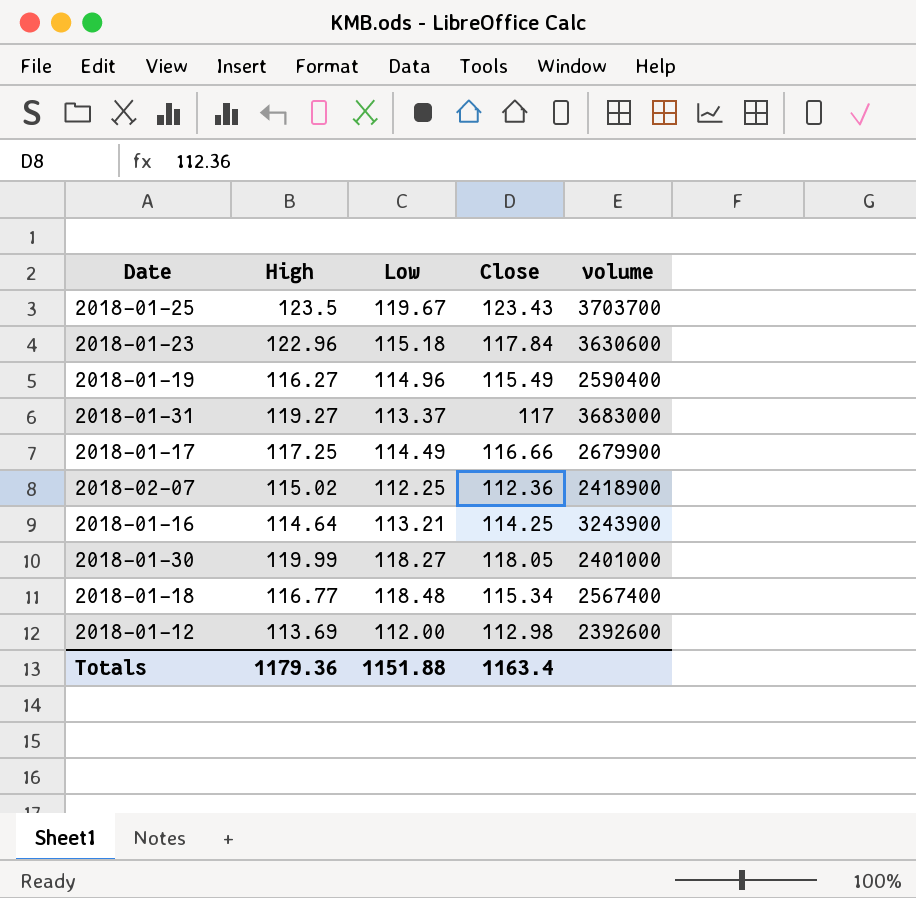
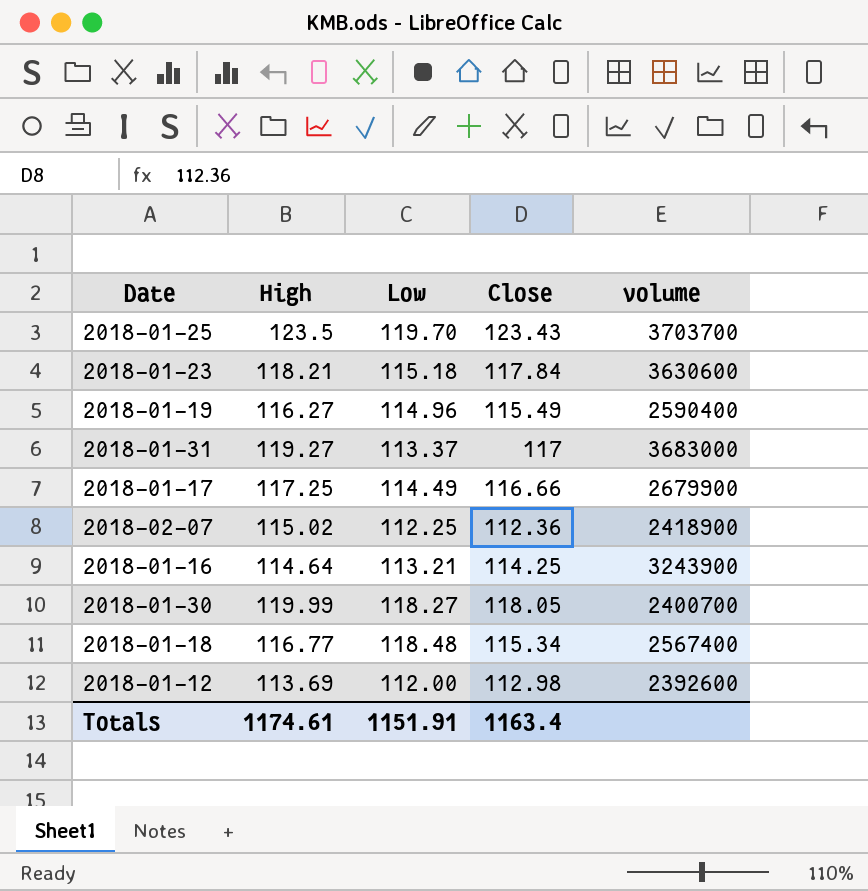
2018-01-25 | Low: 119.67 -> 119.70
2018-01-23 | High: 122.96 -> 118.21
2018-01-30 | volume: 2401000 -> 2400700
Totals | High: 1179.36 -> 1174.61
Totals | Low: 1151.88 -> 1151.91

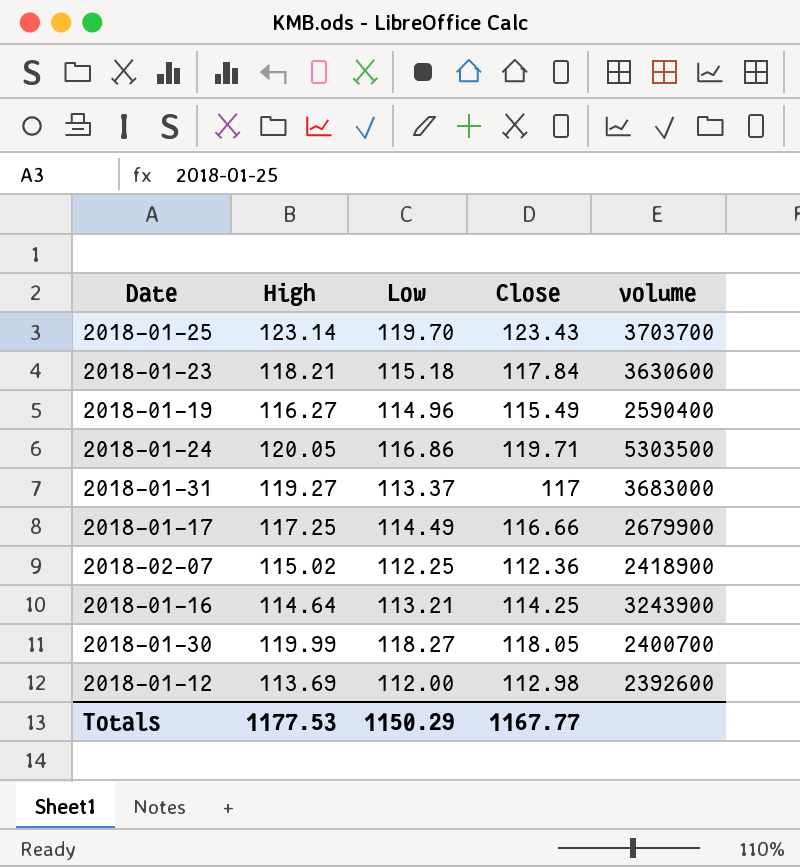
row 2018-01-18: 116.77 | 118.48 | 115.34 | 2567400 -> none
2018-01-25 | High: 123.5 -> 123.14
row 2018-01-24: none -> 120.05 | 116.86 | 119.71 | 5303500
Totals | High: 1174.61 -> 1177.53
Totals | Low: 1151.91 -> 1150.29
Totals | Close: 1163.4 -> 1167.77

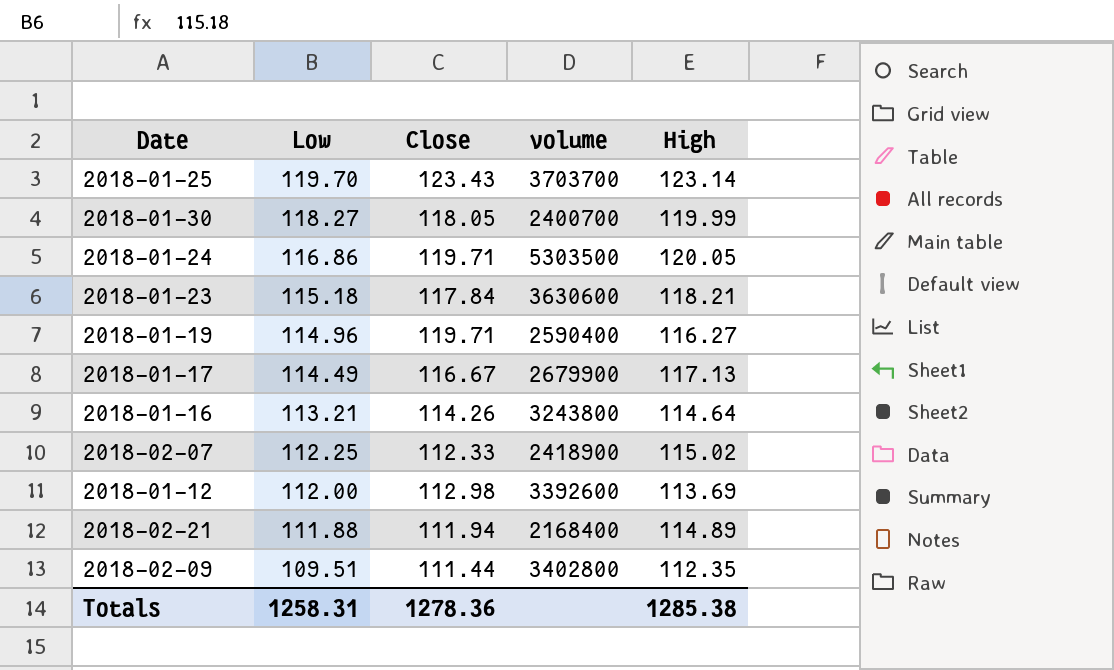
row order: none -> Low descending
column High | position: 2 -> 5
row 2018-01-31: 119.27 | 113.37 | 117 | 3683000 -> none
2018-01-19 | Close: 115.49 -> 119.71
2018-01-17 | Close: 116.66 -> 116.67
2018-01-17 | High: 117.25 -> 117.13
2018-01-16 | Close: 114.25 -> 114.26
2018-01-16 | volume: 3243900 -> 3243800
2018-02-07 | Close: 112.36 -> 112.33
2018-01-12 | volume: 2392600 -> 3392600
row 2018-02-21: none -> 111.88 | 111.94 | 2168400 | 114.89
row 2018-02-09: none -> 109.51 | 111.44 | 3402800 | 112.35
Totals | Low: 1150.29 -> 1258.31
Totals | Close: 1167.77 -> 1278.36
Totals | High: 1177.53 -> 1285.38

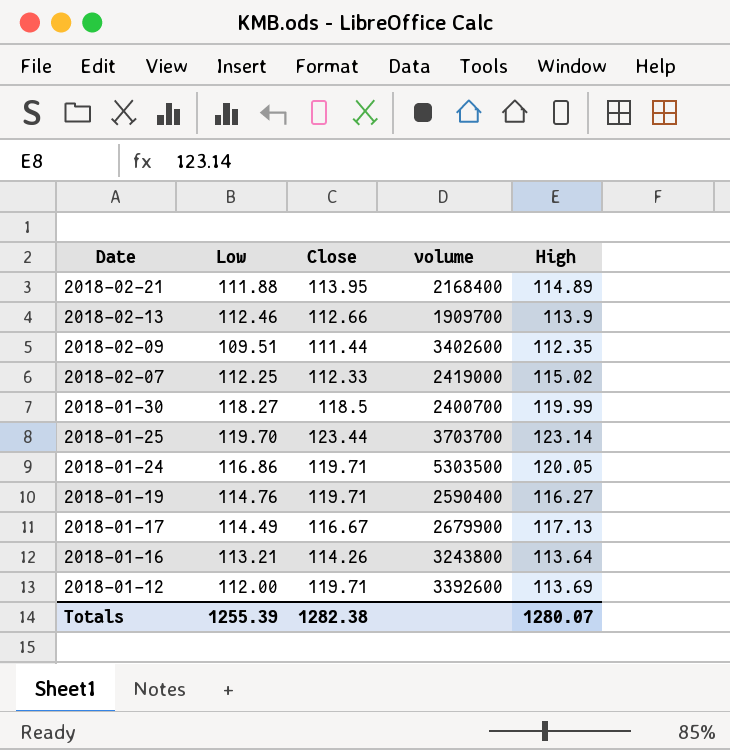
row order: Low descending -> Date descending
row 2018-01-23: 115.18 | 117.84 | 3630600 | 118.21 -> none
2018-02-21 | Close: 111.94 -> 113.95
row 2018-02-13: none -> 112.46 | 112.66 | 1909700 | 113.9
2018-02-09 | volume: 3402800 -> 3402600
2018-02-07 | volume: 2418900 -> 2419000
2018-01-30 | Close: 118.05 -> 118.5
2018-01-25 | Close: 123.43 -> 123.44
2018-01-19 | Low: 114.96 -> 114.76
2018-01-16 | High: 114.64 -> 113.64
2018-01-12 | Close: 112.98 -> 119.71
Totals | Low: 1258.31 -> 1255.39
Totals | Close: 1278.36 -> 1282.38
Totals | High: 1285.38 -> 1280.07

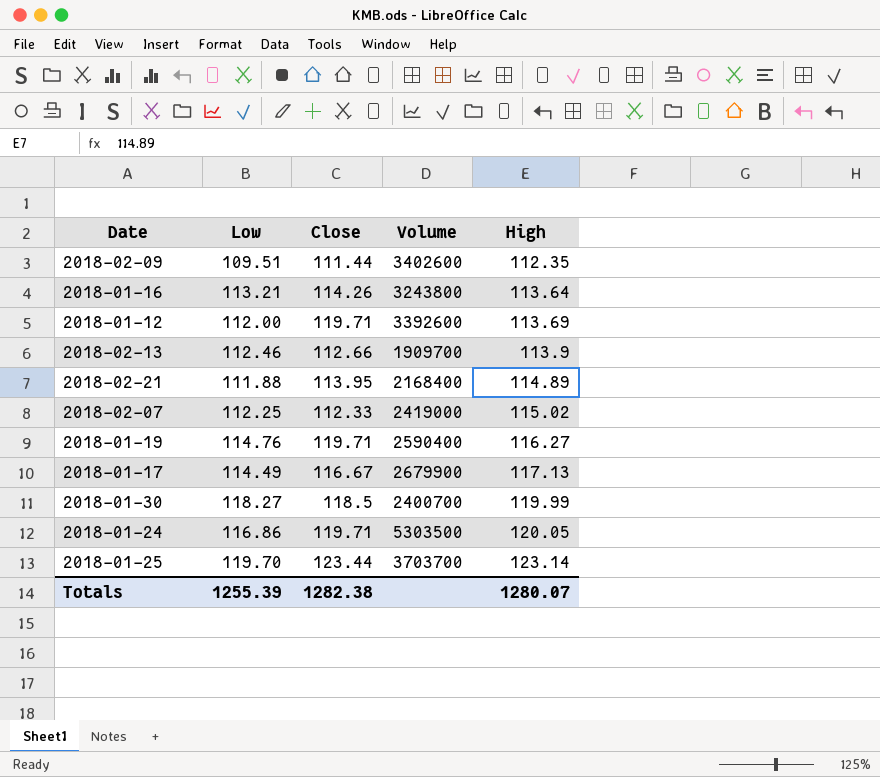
row order: Date descending -> High ascending
column name: volume -> Volume

